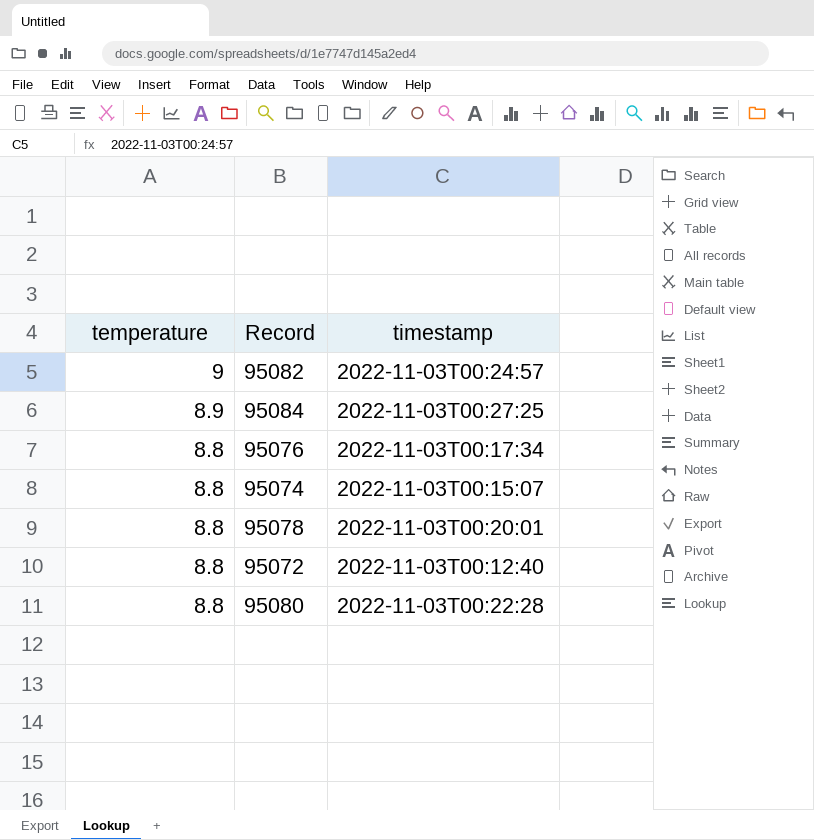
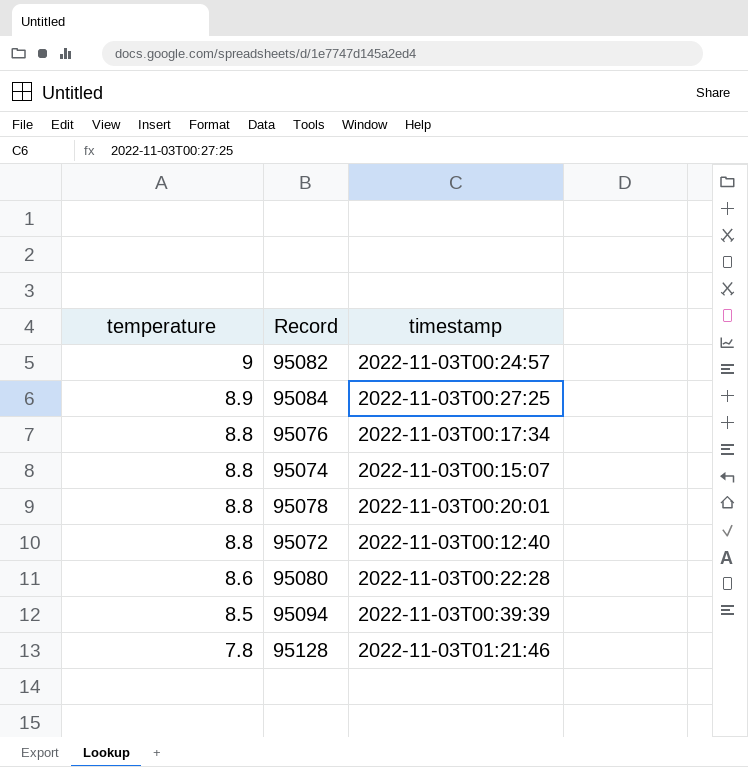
95080 | temperature: 8.8 -> 8.6
row 95094: none -> 8.5 | 2022-11-03T00:39:39
row 95128: none -> 7.8 | 2022-11-03T01:21:46

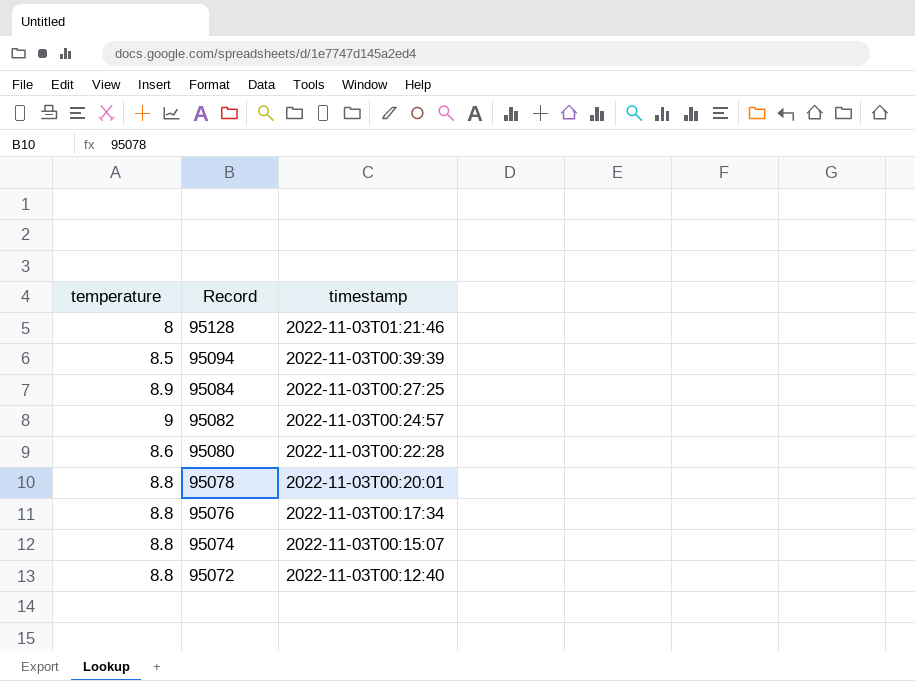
row order: temperature descending -> Record descending
95128 | temperature: 7.8 -> 8

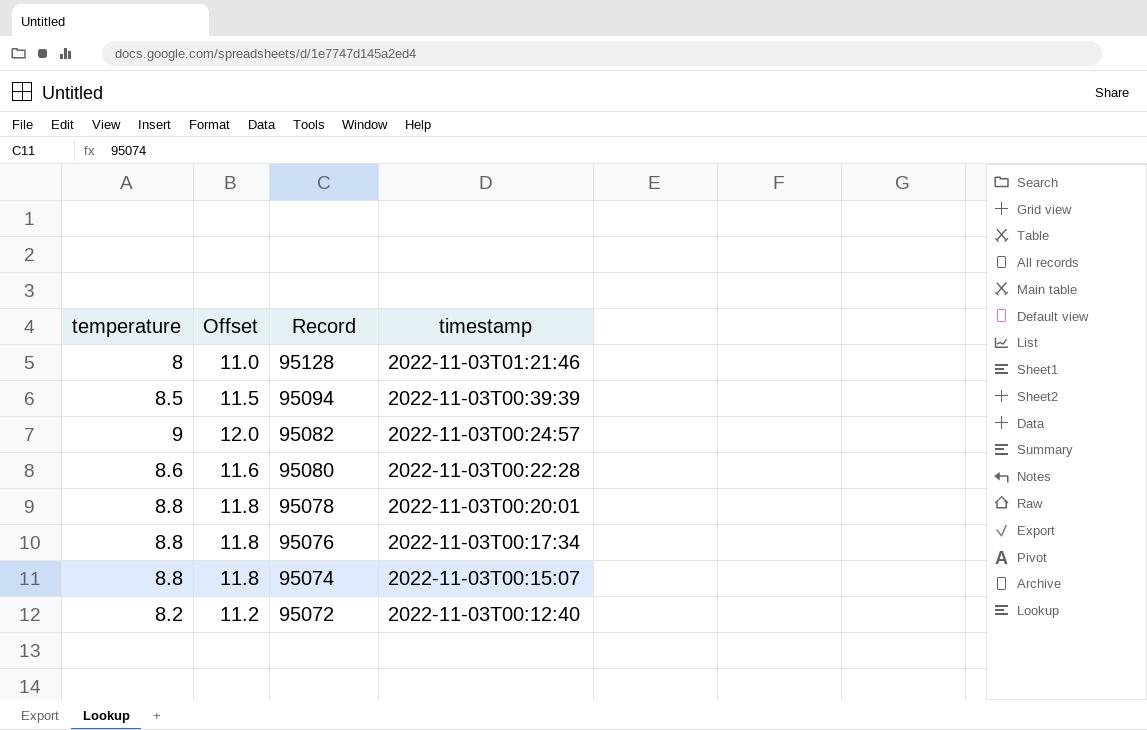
column Offset | formula: none -> [temperature] + 3
row 95084: 8.9 | 2022-11-03T00:27:25 -> none
95072 | temperature: 8.8 -> 8.2

